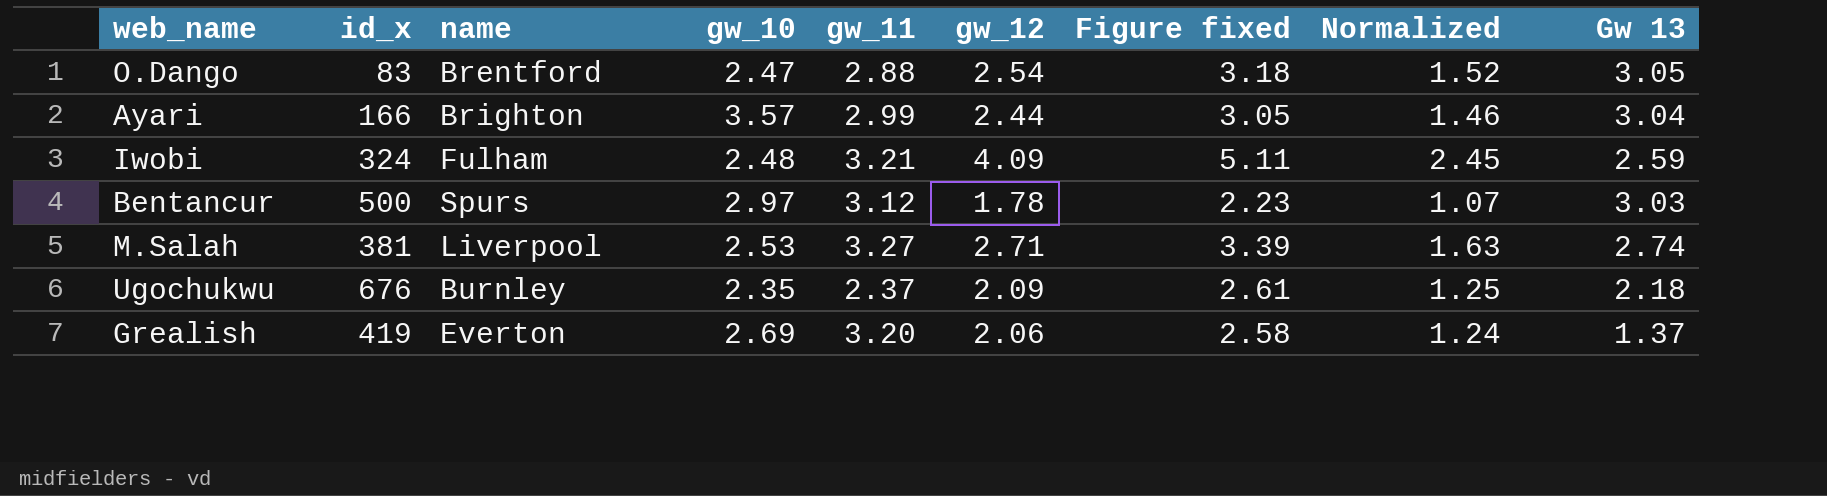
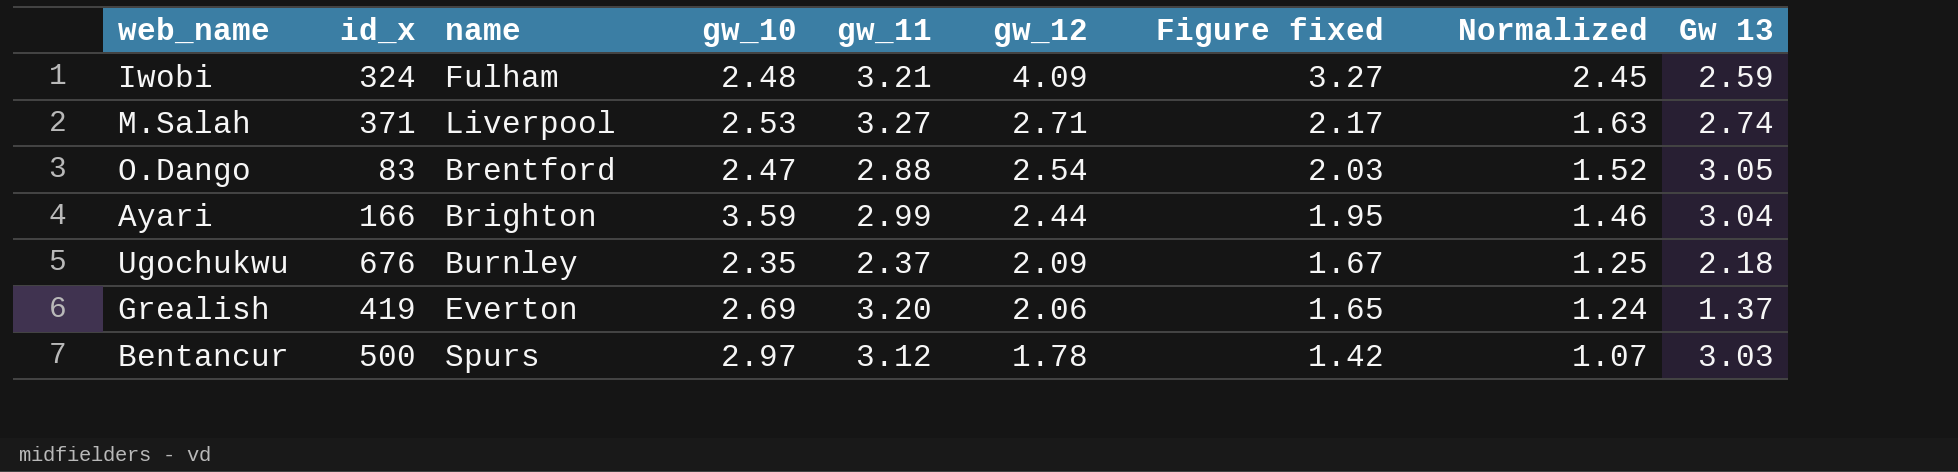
row order: none -> gw_12 descending
column Figure fixed | formula: [gw_12] * 1.25 -> [gw_12] * 0.8
M.Salah | id_x: 381 -> 371
Ayari | gw_10: 3.57 -> 3.59

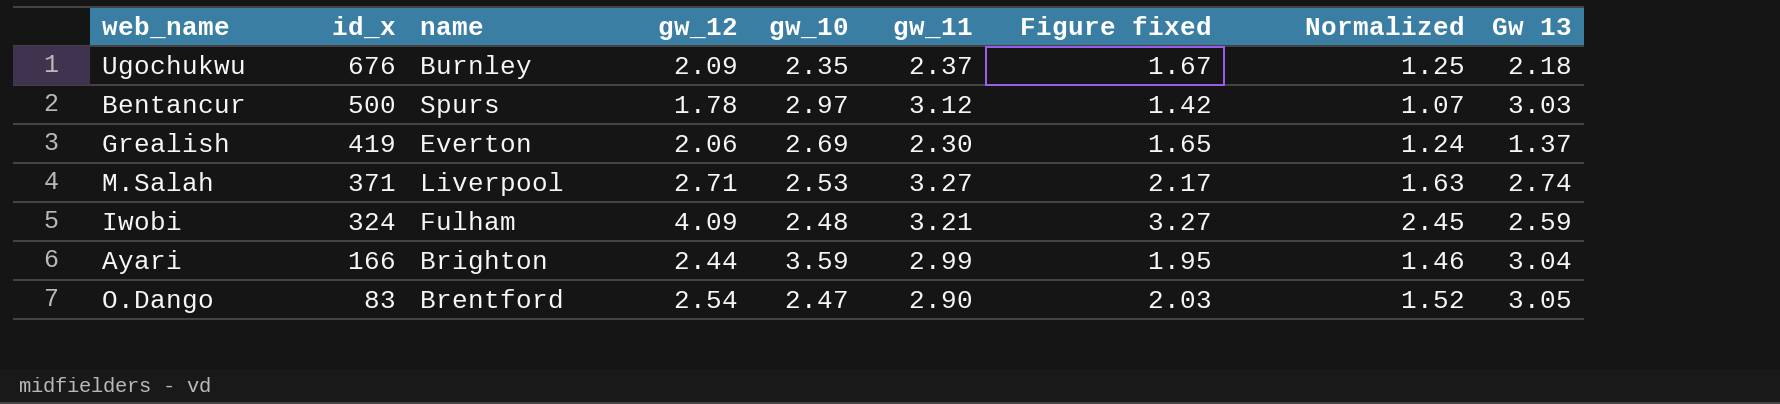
row order: gw_12 descending -> id_x descending
column gw_12 | position: 6 -> 4
Grealish | gw_11: 3.20 -> 2.30
O.Dango | gw_11: 2.88 -> 2.90

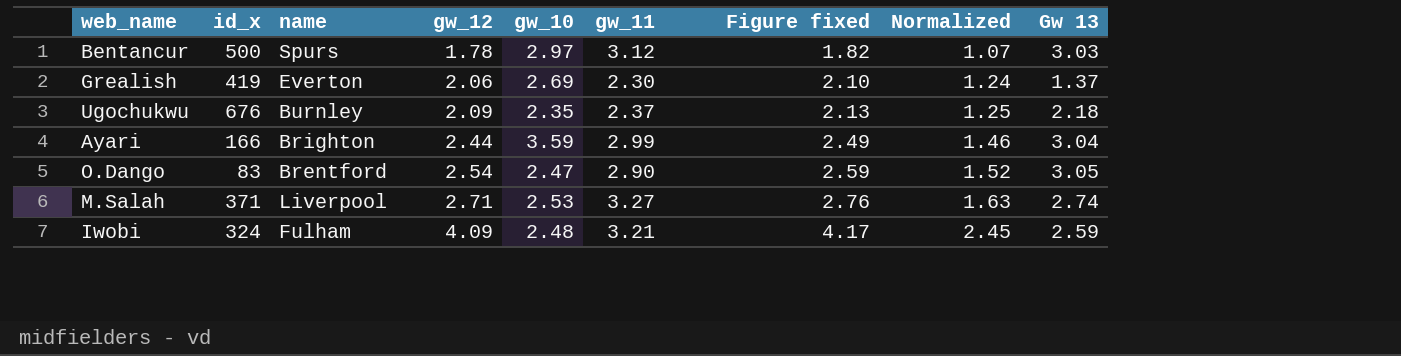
row order: id_x descending -> gw_12 ascending
column Figure fixed | formula: [gw_12] * 0.8 -> [gw_12] * 1.02

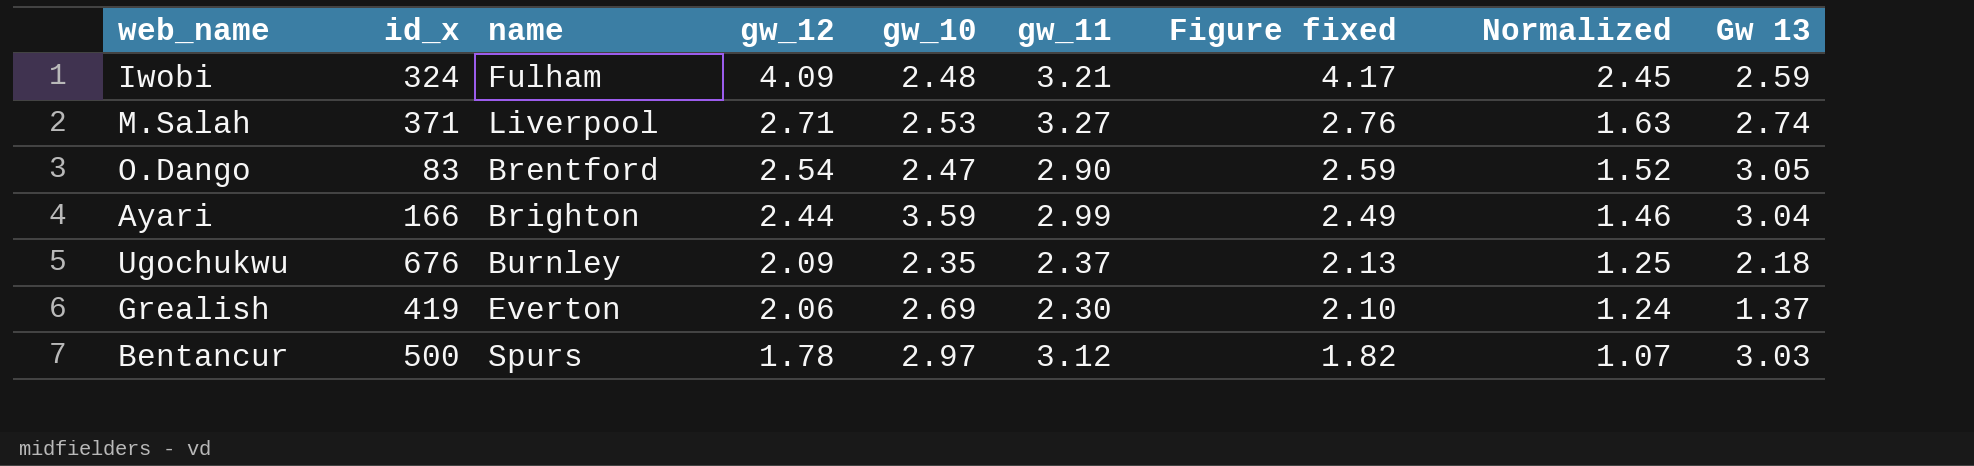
row order: gw_12 ascending -> gw_12 descending

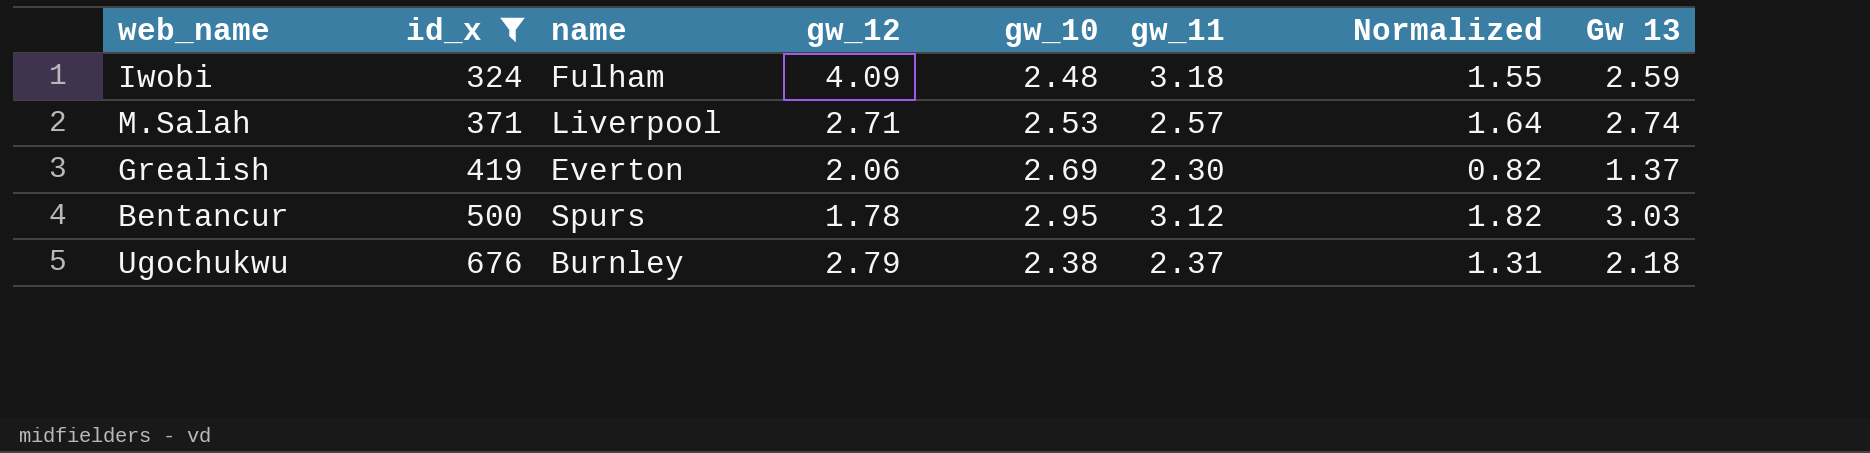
filter: none -> id_x >= 324
row order: gw_12 descending -> id_x ascending
column Figure fixed | formula: [gw_12] * 1.02 -> none
column Normalized | formula: [gw_12] * 0.6 -> [Gw 13] * 0.6
Iwobi | gw_11: 3.21 -> 3.18
M.Salah | gw_11: 3.27 -> 2.57
Bentancur | gw_10: 2.97 -> 2.95
Ugochukwu | gw_12: 2.09 -> 2.79
Ugochukwu | gw_10: 2.35 -> 2.38

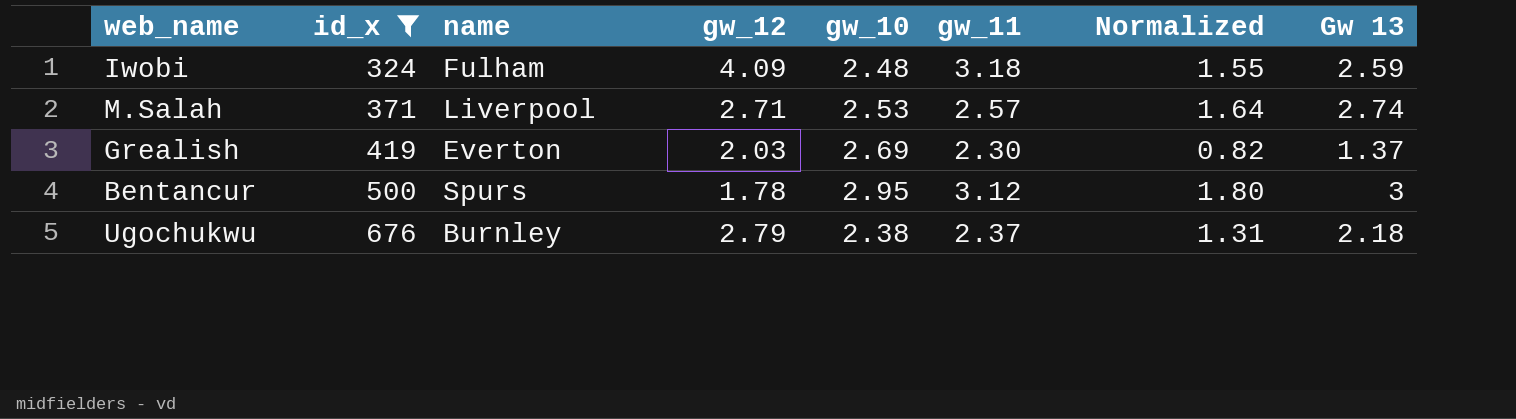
Grealish | gw_12: 2.06 -> 2.03
Bentancur | Normalized: 1.82 -> 1.80
Bentancur | Gw 13: 3.03 -> 3

